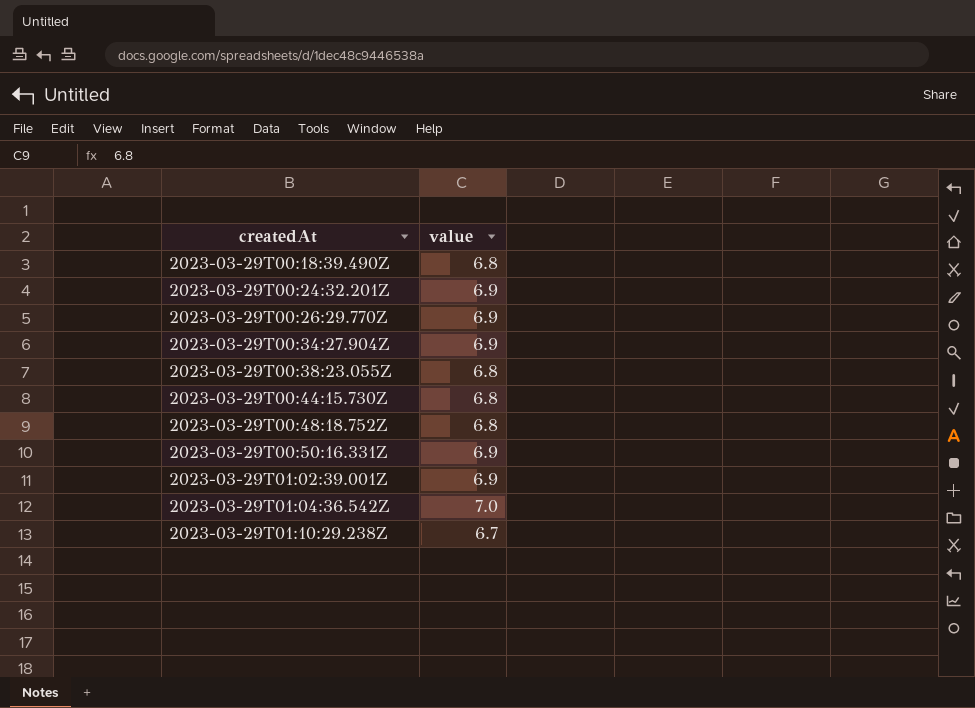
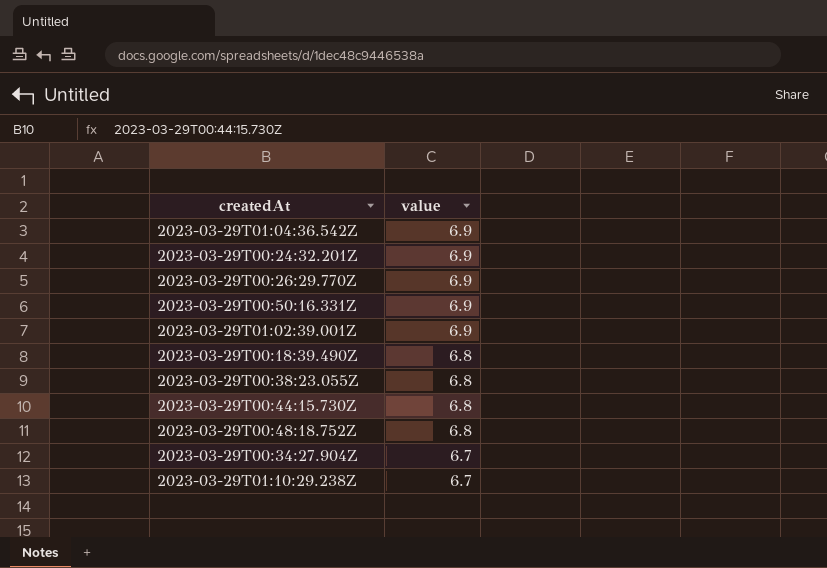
row order: createdAt ascending -> value descending
2023-03-29T01:04:36.542Z | value: 7.0 -> 6.9
2023-03-29T00:34:27.904Z | value: 6.9 -> 6.7

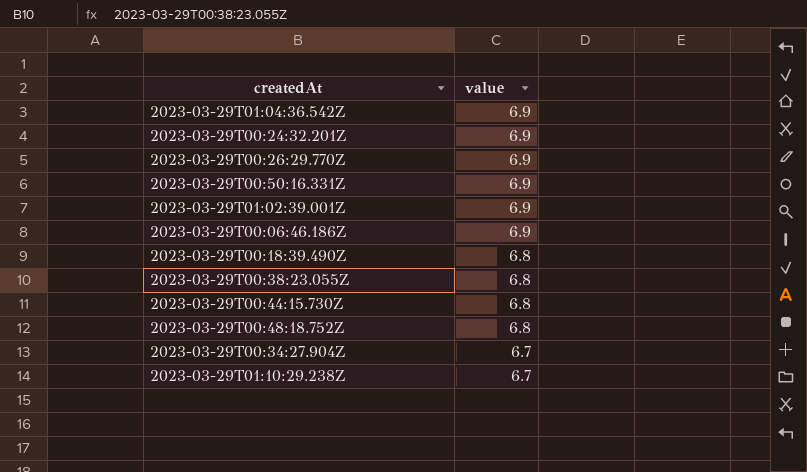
row 2023-03-29T00:06:46.186Z: none -> 6.9

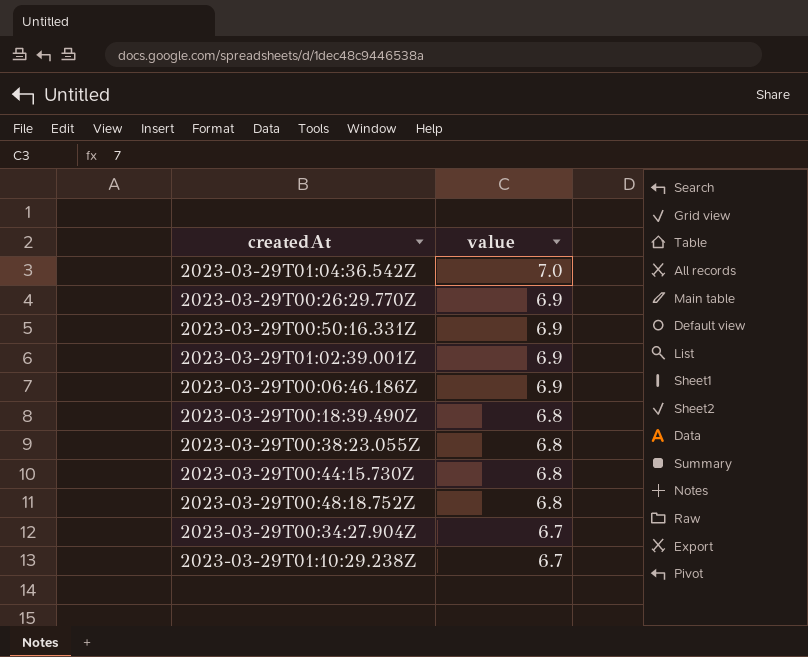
row 2023-03-29T00:24:32.201Z: 6.9 -> none
2023-03-29T01:04:36.542Z | value: 6.9 -> 7.0

